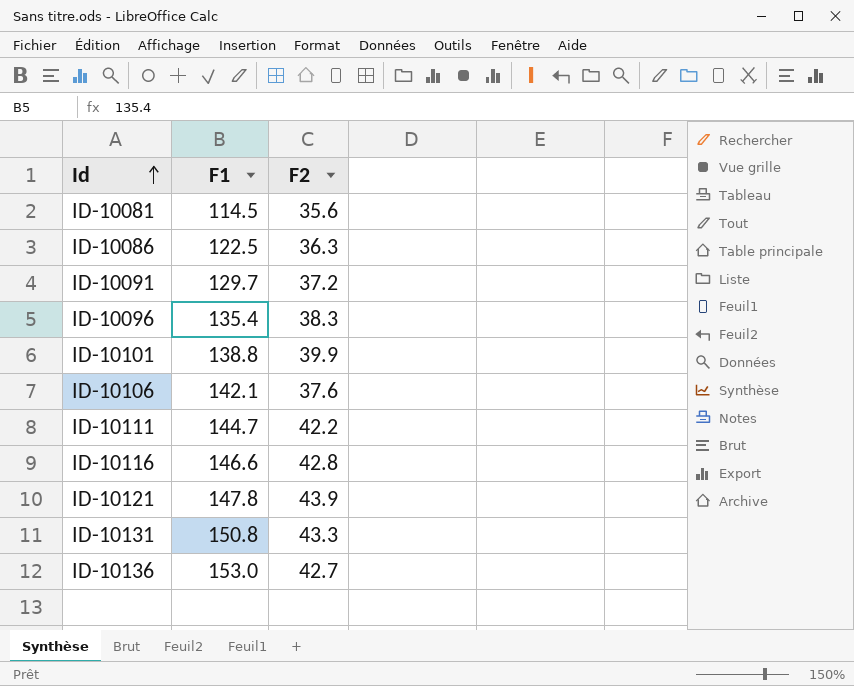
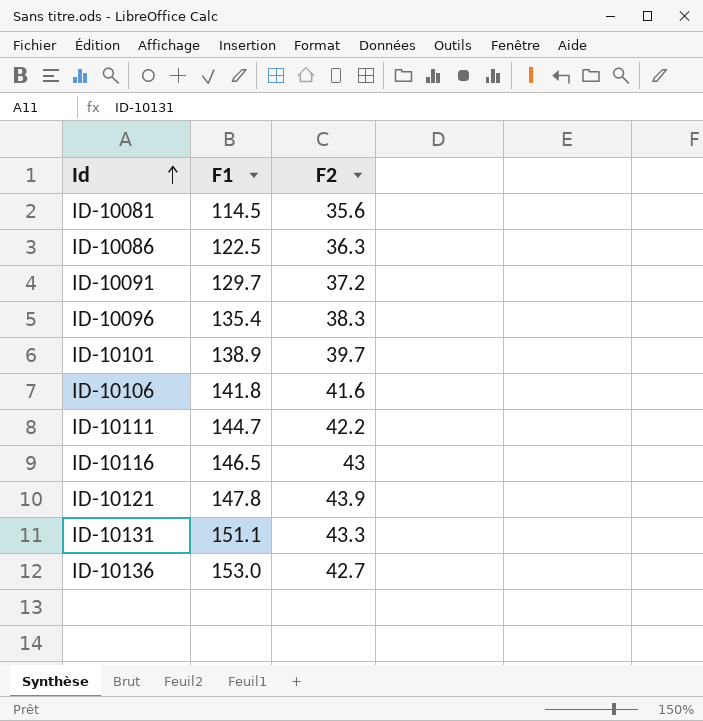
ID-10101 | F1: 138.8 -> 138.9
ID-10101 | F2: 39.9 -> 39.7
ID-10106 | F1: 142.1 -> 141.8
ID-10106 | F2: 37.6 -> 41.6
ID-10116 | F1: 146.6 -> 146.5
ID-10116 | F2: 42.8 -> 43
ID-10131 | F1: 150.8 -> 151.1

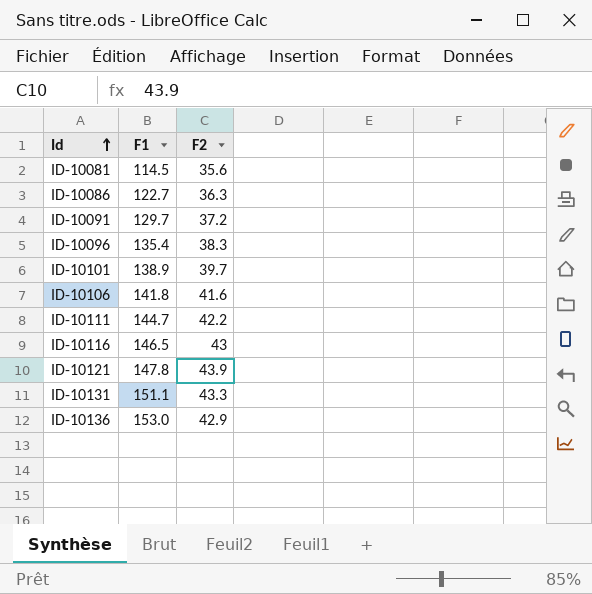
ID-10086 | F1: 122.5 -> 122.7
ID-10136 | F2: 42.7 -> 42.9

